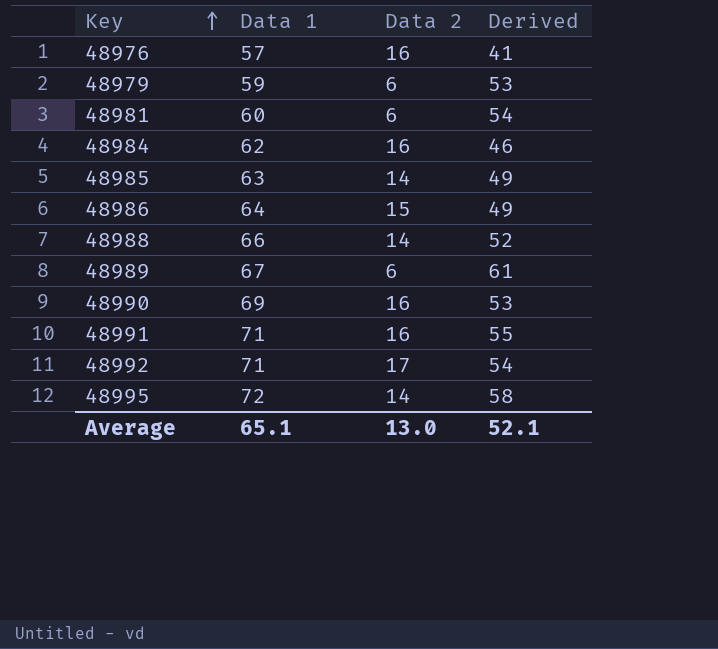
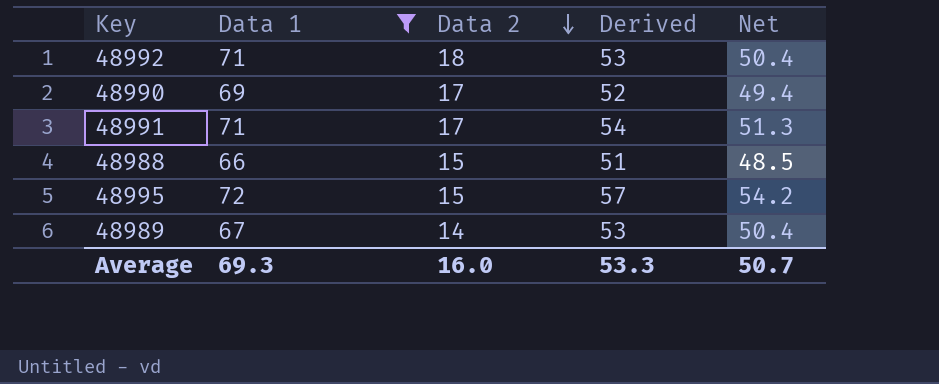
filter: none -> Data 1 >= 66
row order: Key ascending -> Data 2 descending
column Net | formula: none -> [Derived] * 0.95
48992 | Data 2: 17 -> 18
48992 | Derived: 54 -> 53
48990 | Data 2: 16 -> 17
48990 | Derived: 53 -> 52
48991 | Data 2: 16 -> 17
48991 | Derived: 55 -> 54
48988 | Data 2: 14 -> 15
48988 | Derived: 52 -> 51
48995 | Data 2: 14 -> 15
48995 | Derived: 58 -> 57
48989 | Data 2: 6 -> 14
48989 | Derived: 61 -> 53
Average | Data 1: 65.1 -> 69.3
Average | Data 2: 13.0 -> 16.0
Average | Derived: 52.1 -> 53.3

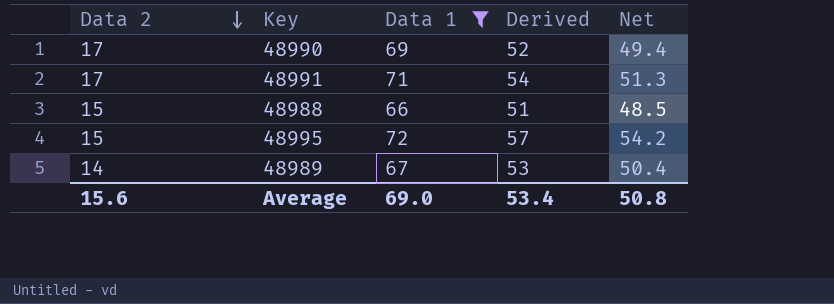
column Data 2 | position: 3 -> 1
row 48992: 71 | 18 | 53 | 50.4 -> none
Average | Data 2: 16.0 -> 15.6
Average | Data 1: 69.3 -> 69.0
Average | Derived: 53.3 -> 53.4
Average | Net: 50.7 -> 50.8

